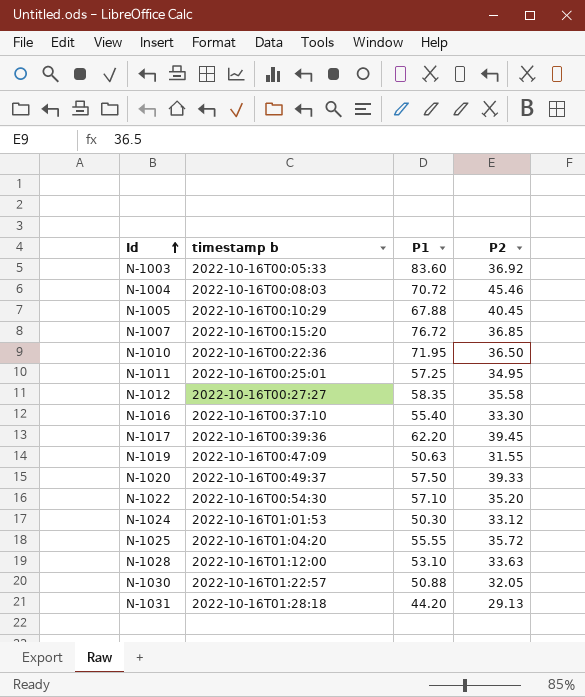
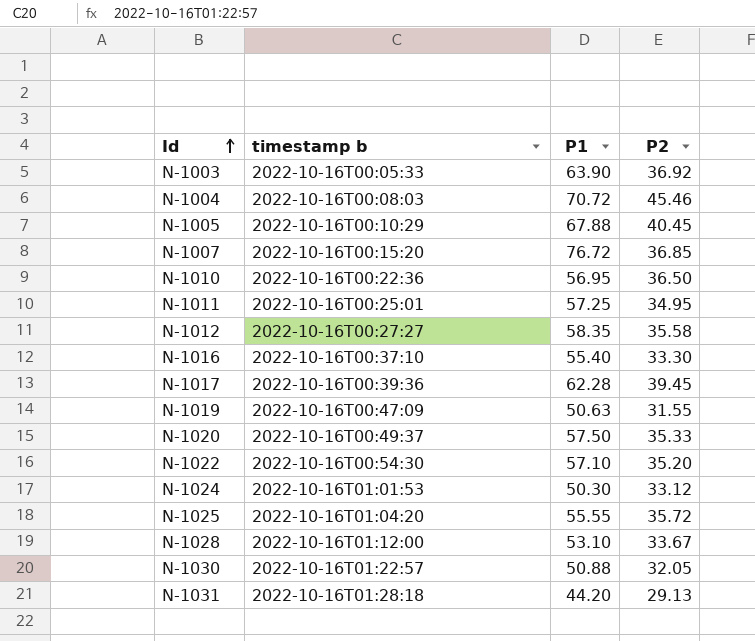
N-1003 | P1: 83.60 -> 63.90
N-1010 | P1: 71.95 -> 56.95
N-1017 | P1: 62.20 -> 62.28
N-1020 | P2: 39.33 -> 35.33
N-1028 | P2: 33.63 -> 33.67

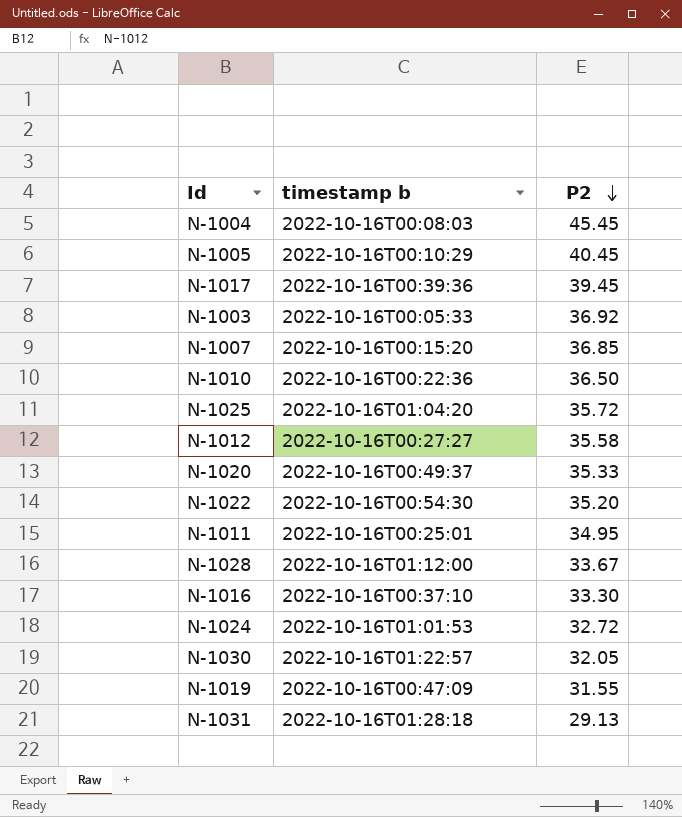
row order: Id ascending -> P2 descending
column P1 | position: 3 -> none
N-1004 | P2: 45.46 -> 45.45
N-1024 | P2: 33.12 -> 32.72

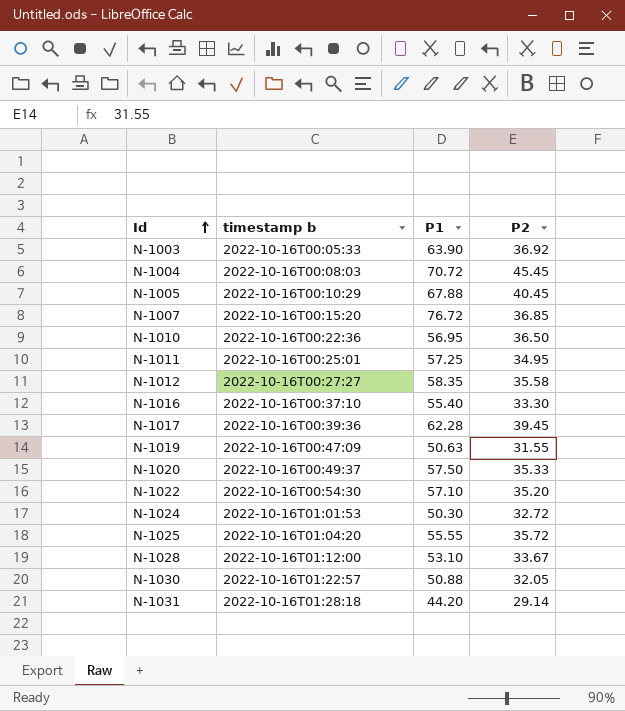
row order: P2 descending -> Id ascending
column P1 | position: none -> 3
N-1031 | P2: 29.13 -> 29.14

